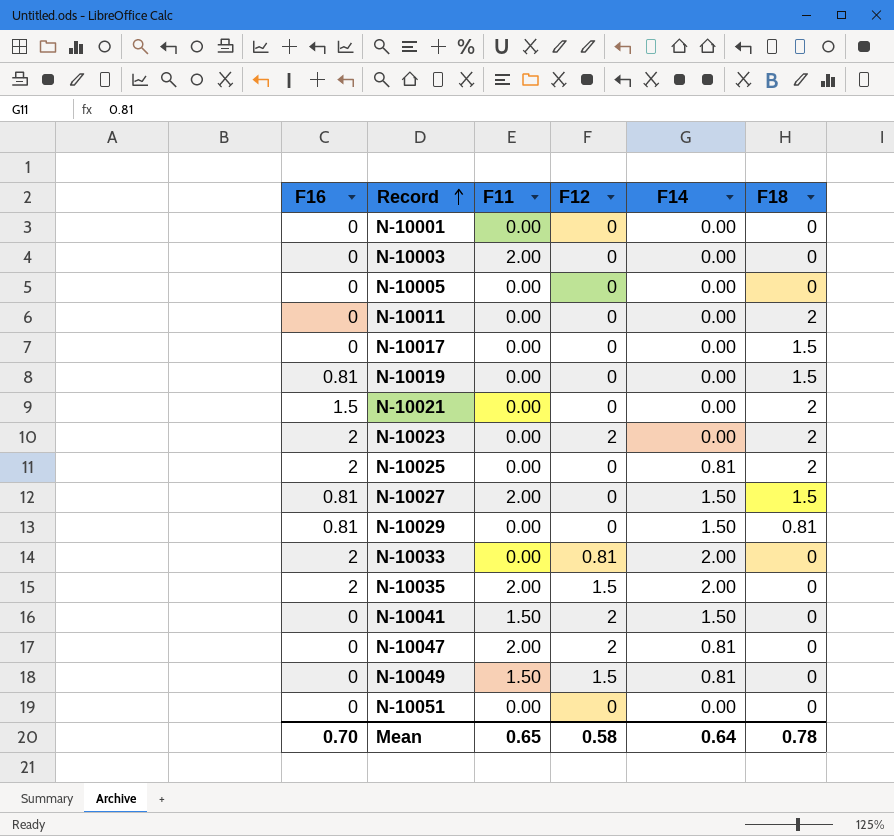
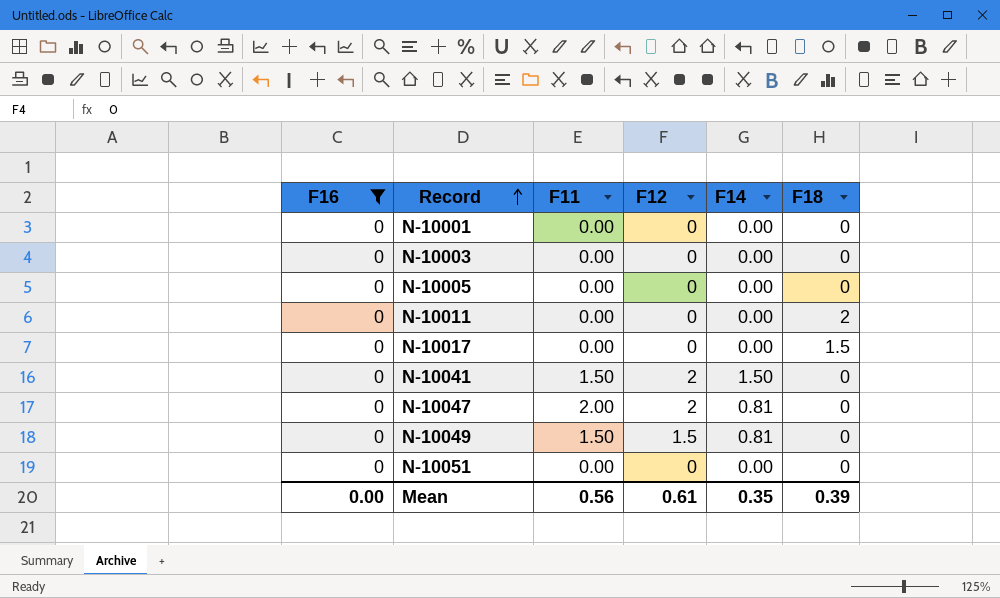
filter: none -> F16 = 0
N-10003 | F11: 2.00 -> 0.00
Mean | F16: 0.70 -> 0.00
Mean | F11: 0.65 -> 0.56
Mean | F12: 0.58 -> 0.61
Mean | F14: 0.64 -> 0.35
Mean | F18: 0.78 -> 0.39

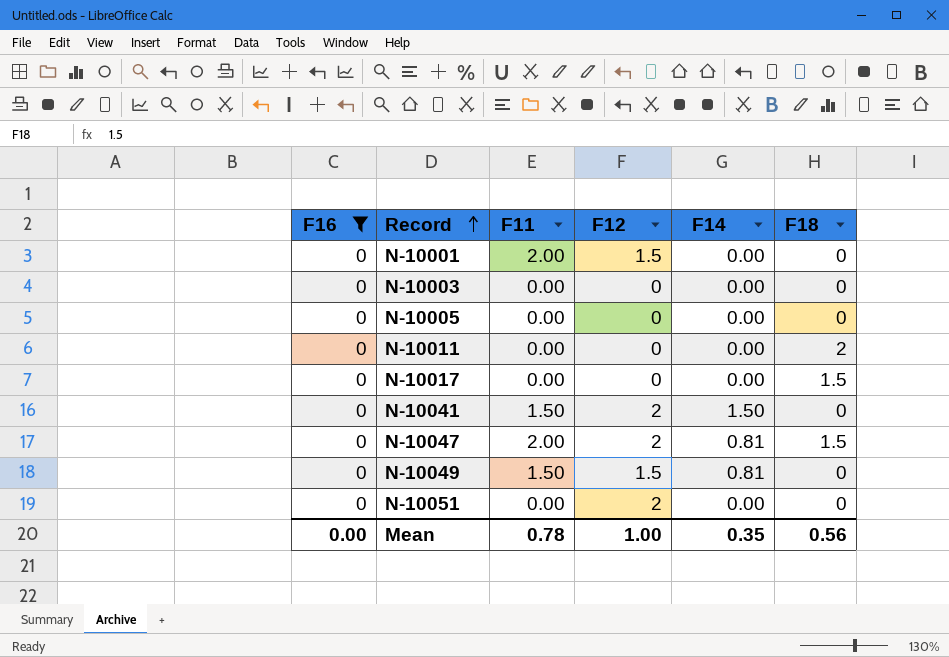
N-10001 | F11: 0.00 -> 2.00
N-10001 | F12: 0 -> 1.5
N-10047 | F18: 0 -> 1.5
N-10051 | F12: 0 -> 2
Mean | F11: 0.56 -> 0.78
Mean | F12: 0.61 -> 1.00
Mean | F18: 0.39 -> 0.56

